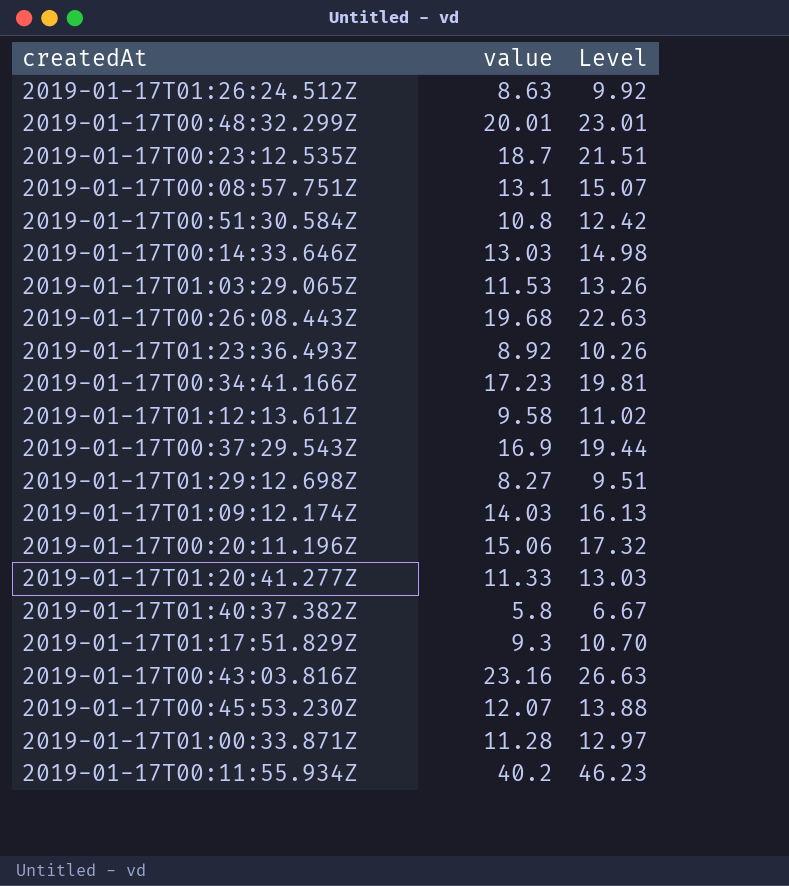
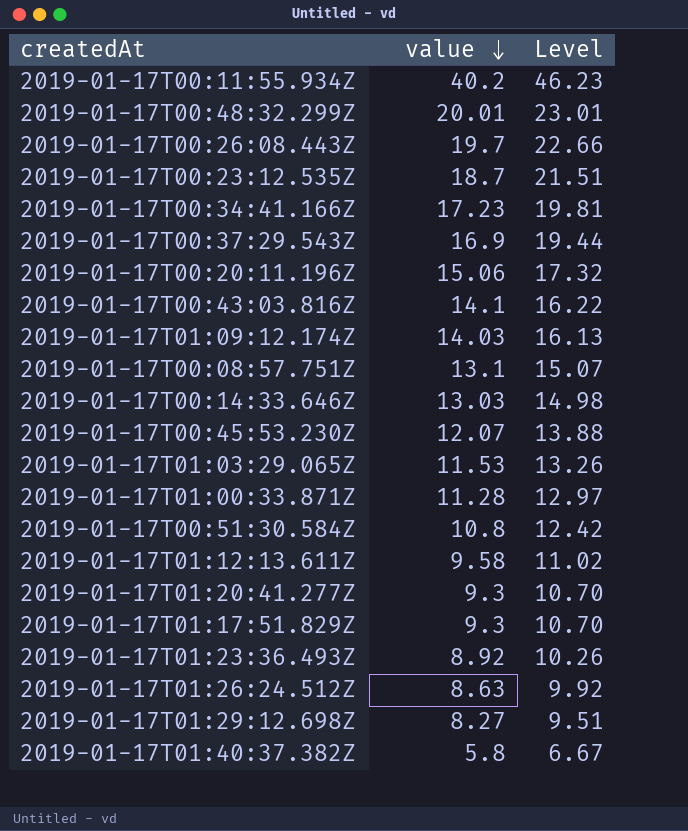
row order: none -> value descending
2019-01-17T00:26:08.443Z | value: 19.68 -> 19.7
2019-01-17T00:26:08.443Z | Level: 22.63 -> 22.66
2019-01-17T00:43:03.816Z | value: 23.16 -> 14.1
2019-01-17T00:43:03.816Z | Level: 26.63 -> 16.22
2019-01-17T01:20:41.277Z | value: 11.33 -> 9.3
2019-01-17T01:20:41.277Z | Level: 13.03 -> 10.70

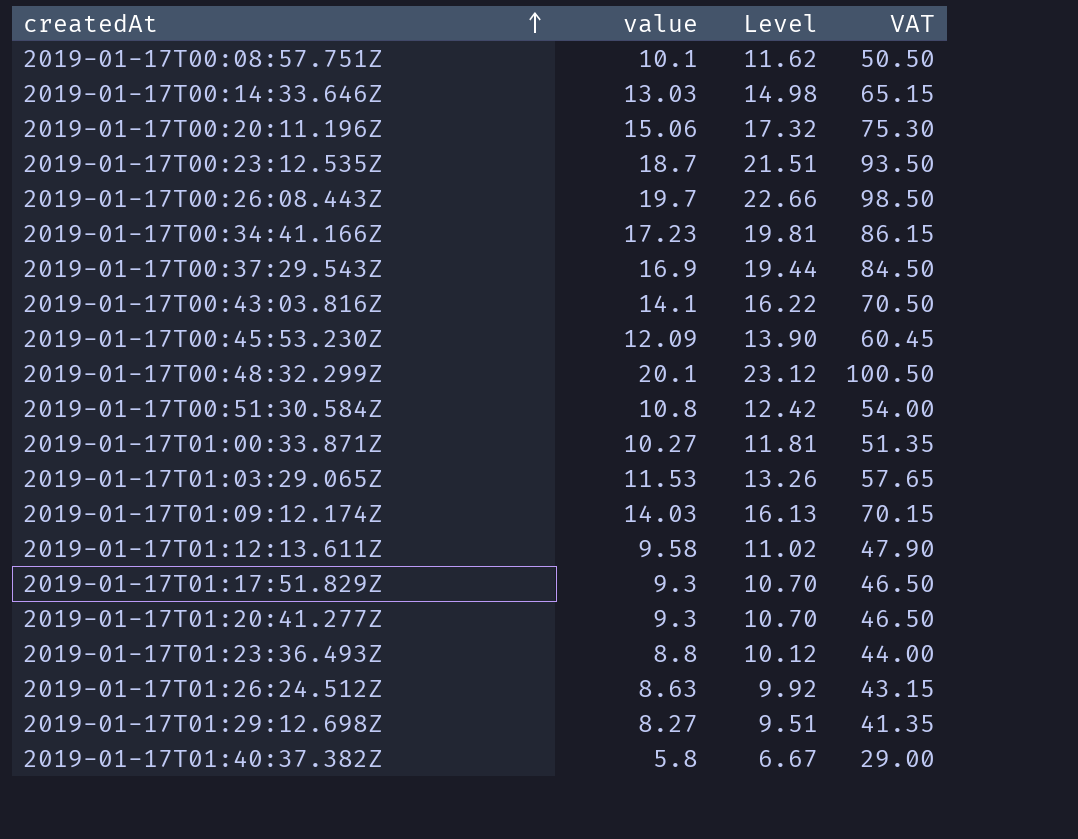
row order: value descending -> createdAt ascending
column VAT | formula: none -> [value] * 5
row 2019-01-17T00:11:55.934Z: 40.2 | 46.23 -> none
2019-01-17T00:08:57.751Z | value: 13.1 -> 10.1
2019-01-17T00:08:57.751Z | Level: 15.07 -> 11.62
2019-01-17T00:45:53.230Z | value: 12.07 -> 12.09
2019-01-17T00:45:53.230Z | Level: 13.88 -> 13.90
2019-01-17T00:48:32.299Z | value: 20.01 -> 20.1
2019-01-17T00:48:32.299Z | Level: 23.01 -> 23.12
2019-01-17T01:00:33.871Z | value: 11.28 -> 10.27
2019-01-17T01:00:33.871Z | Level: 12.97 -> 11.81
2019-01-17T01:23:36.493Z | value: 8.92 -> 8.8
2019-01-17T01:23:36.493Z | Level: 10.26 -> 10.12

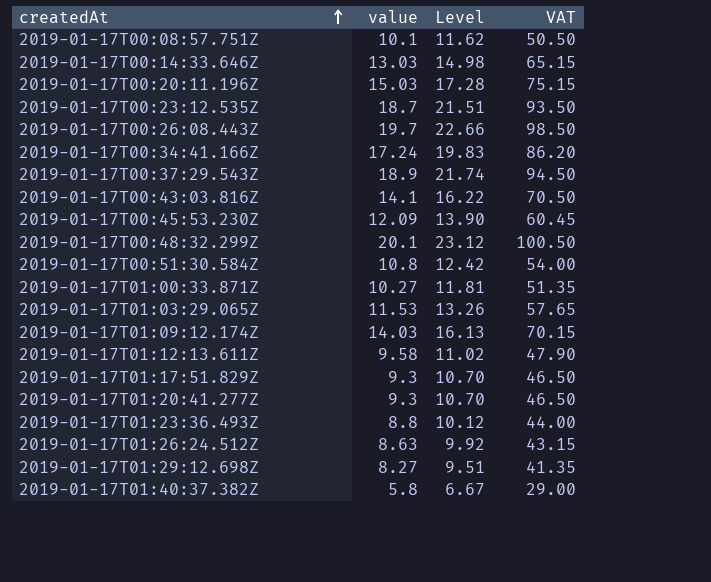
2019-01-17T00:20:11.196Z | value: 15.06 -> 15.03
2019-01-17T00:20:11.196Z | Level: 17.32 -> 17.28
2019-01-17T00:20:11.196Z | VAT: 75.30 -> 75.15
2019-01-17T00:34:41.166Z | value: 17.23 -> 17.24
2019-01-17T00:34:41.166Z | Level: 19.81 -> 19.83
2019-01-17T00:34:41.166Z | VAT: 86.15 -> 86.20
2019-01-17T00:37:29.543Z | value: 16.9 -> 18.9
2019-01-17T00:37:29.543Z | Level: 19.44 -> 21.74
2019-01-17T00:37:29.543Z | VAT: 84.50 -> 94.50

